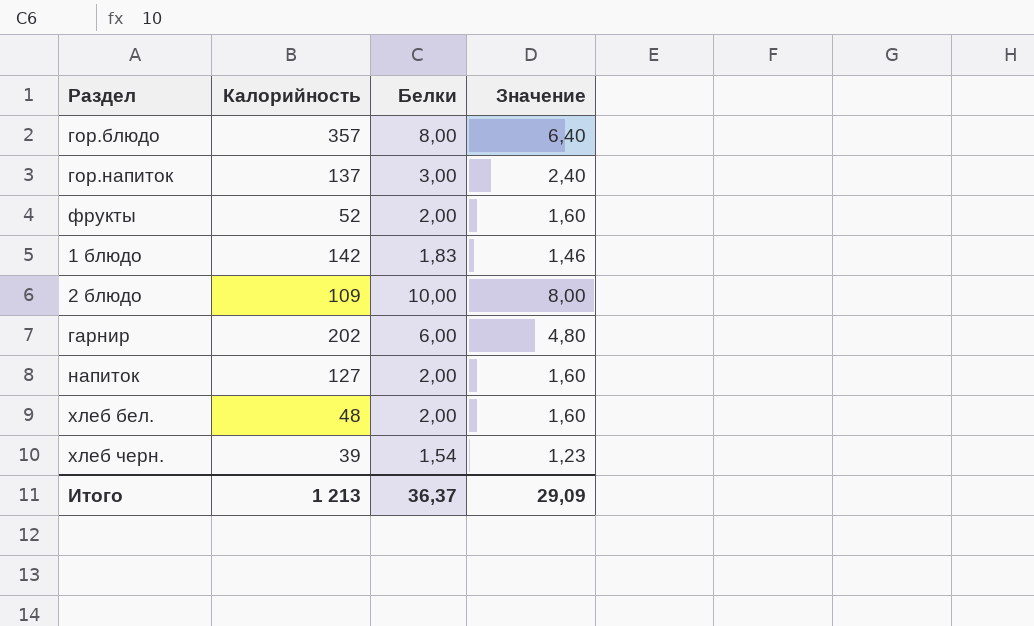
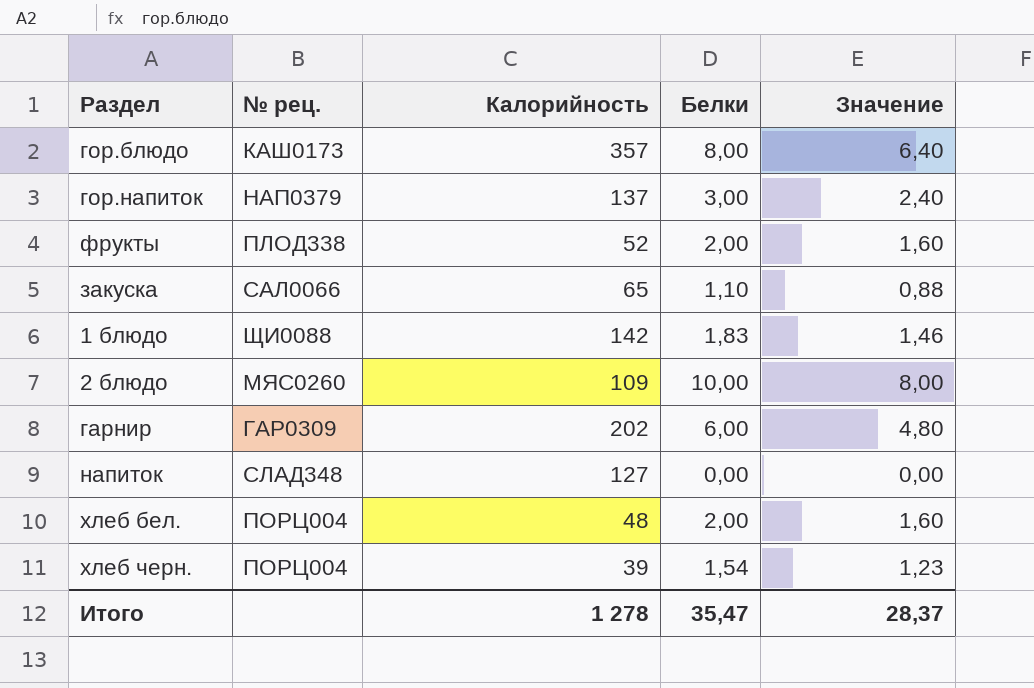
column № рец. | position: none -> 2
row закуска: none -> САЛ0066 | 65 | 1,10 | 0,88
напиток | Белки: 2,00 -> 0,00
напиток | Значение: 1,60 -> 0,00
Итого | Калорийность: 1 213 -> 1 278
Итого | Белки: 36,37 -> 35,47
Итого | Значение: 29,09 -> 28,37

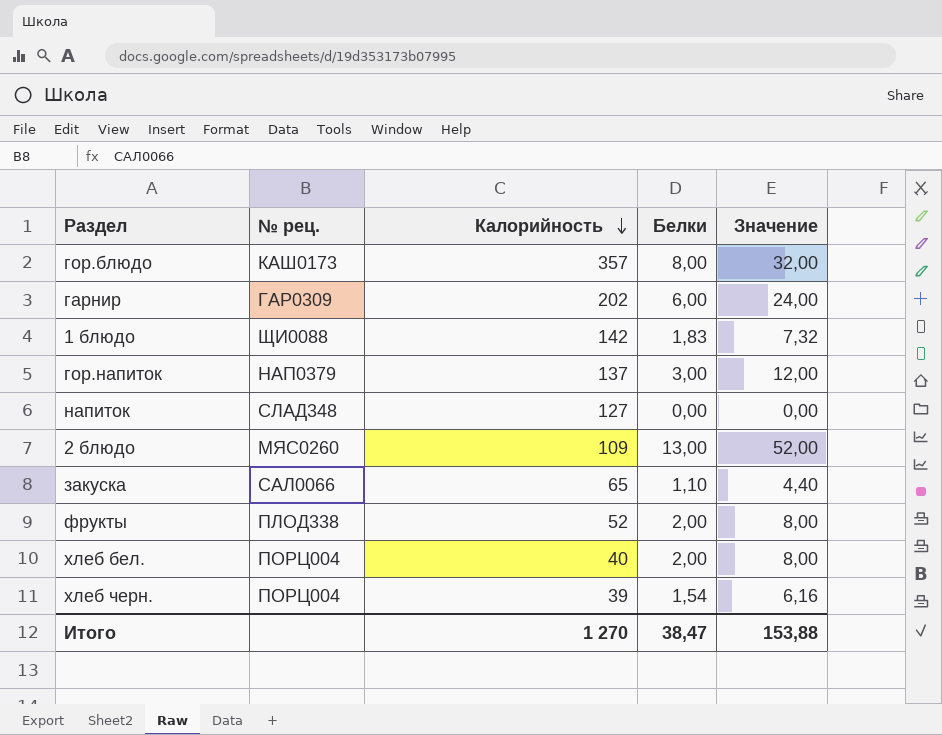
row order: none -> Калорийность descending
column Значение | formula: [Белки] * 0,8 -> [Белки] * 4
2 блюдо | Белки: 10,00 -> 13,00
хлеб бел. | Калорийность: 48 -> 40
Итого | Калорийность: 1 278 -> 1 270
Итого | Белки: 35,47 -> 38,47
Итого | Значение: 28,37 -> 153,88

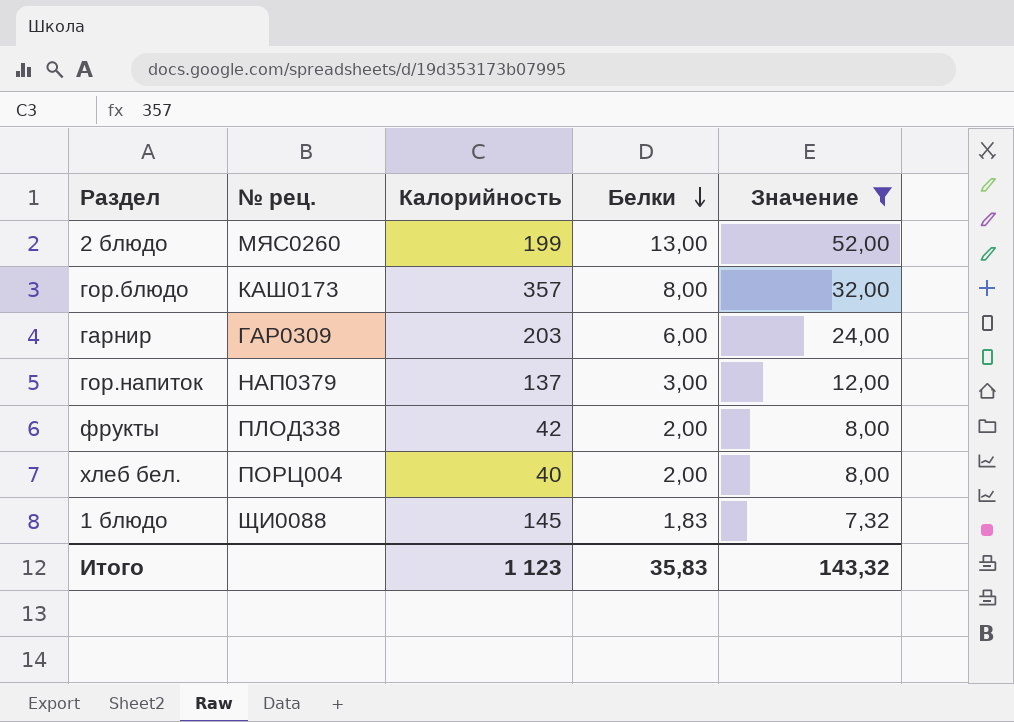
filter: none -> Значение >= 7,32
row order: Калорийность descending -> Белки descending
2 блюдо | Калорийность: 109 -> 199
гарнир | Калорийность: 202 -> 203
фрукты | Калорийность: 52 -> 42
1 блюдо | Калорийность: 142 -> 145
Итого | Калорийность: 1 270 -> 1 123
Итого | Белки: 38,47 -> 35,83
Итого | Значение: 153,88 -> 143,32

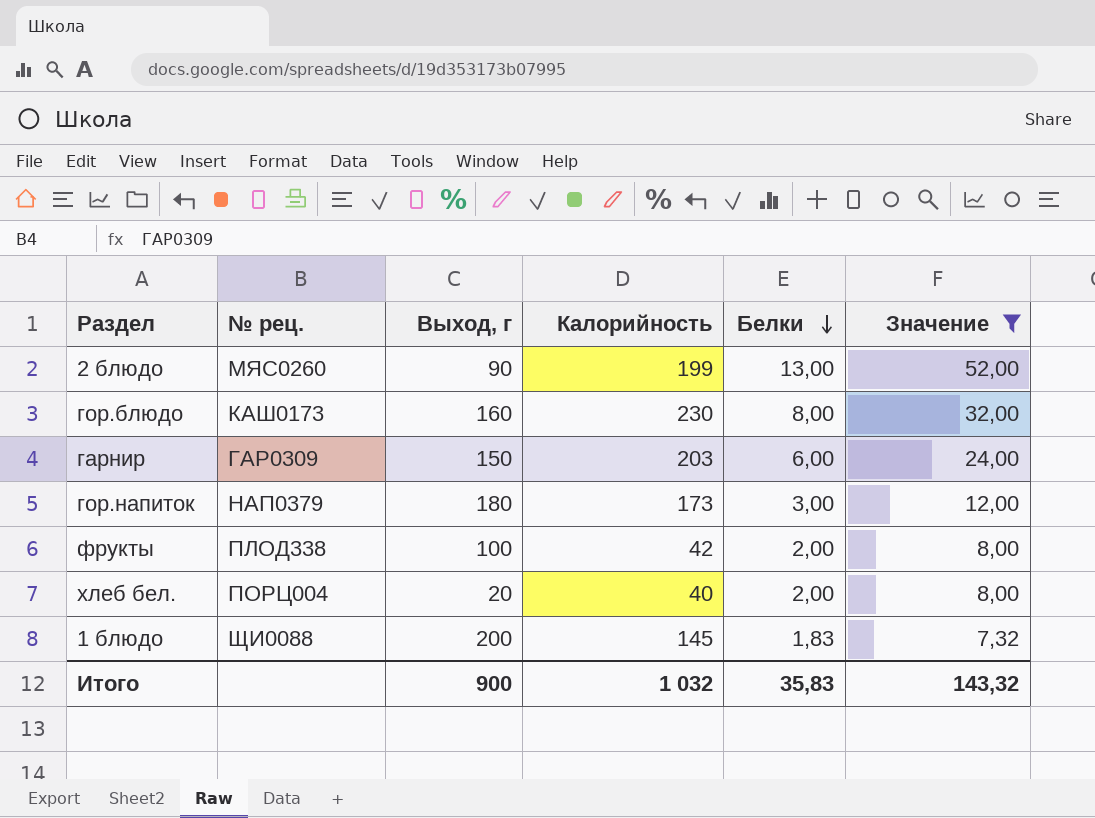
column Выход, г | position: none -> 3
гор.блюдо | Калорийность: 357 -> 230
гор.напиток | Калорийность: 137 -> 173
Итого | Калорийность: 1 123 -> 1 032

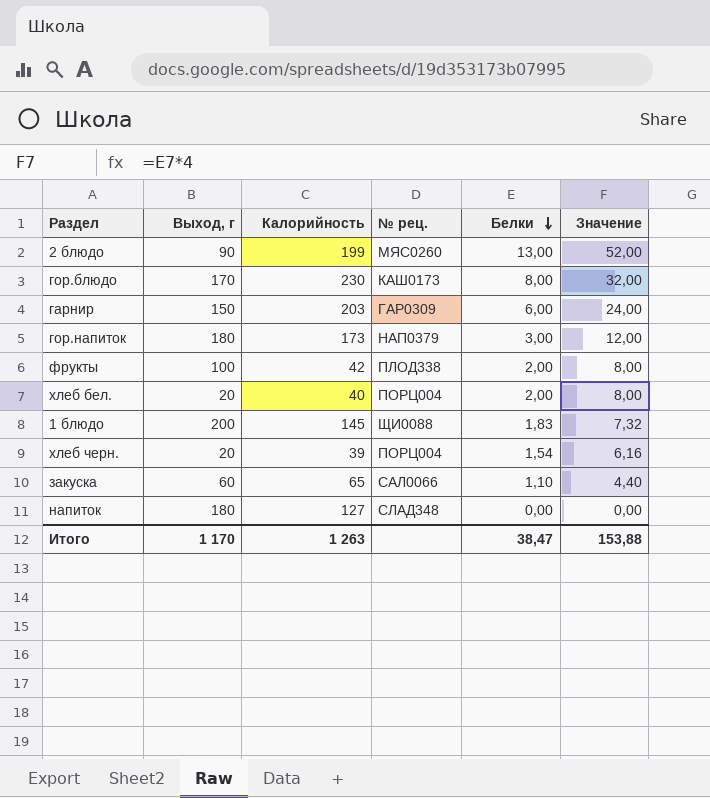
filter: Значение >= 7,32 -> none
column № рец. | position: 2 -> 4
гор.блюдо | Выход, г: 160 -> 170
Итого | Выход, г: 900 -> 1 170
Итого | Калорийность: 1 032 -> 1 263
Итого | Белки: 35,83 -> 38,47
Итого | Значение: 143,32 -> 153,88

